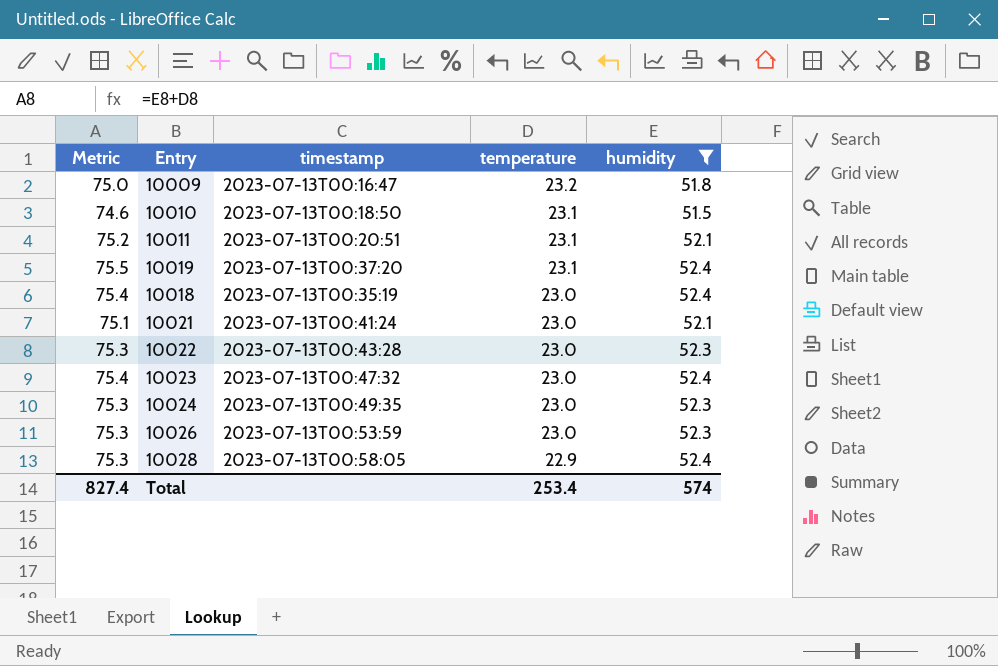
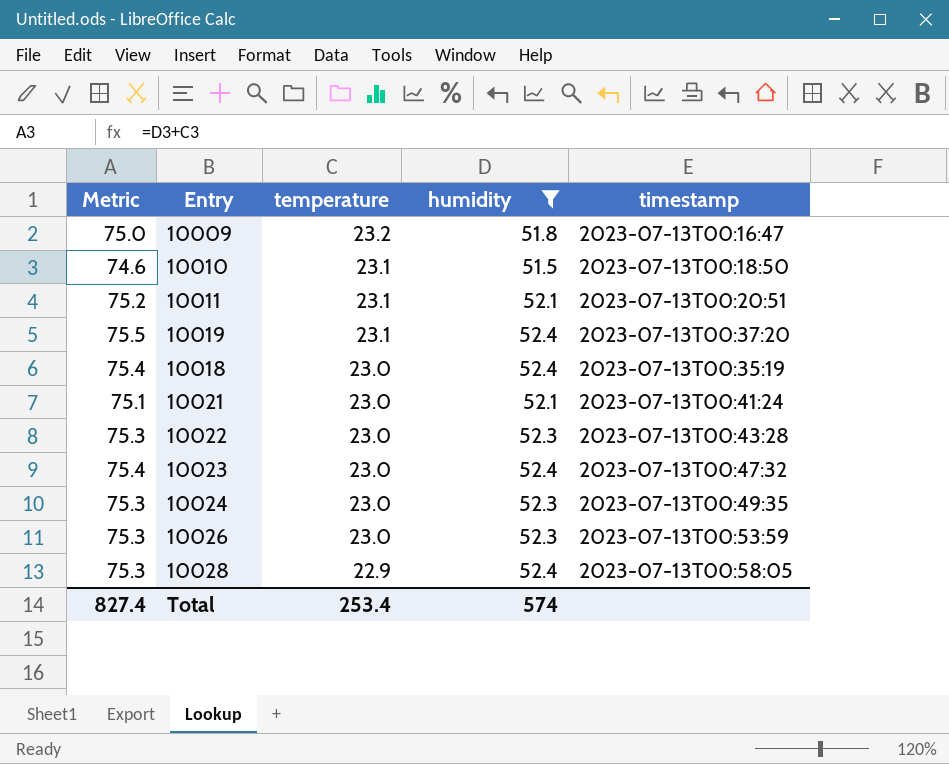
column timestamp | position: 3 -> 5

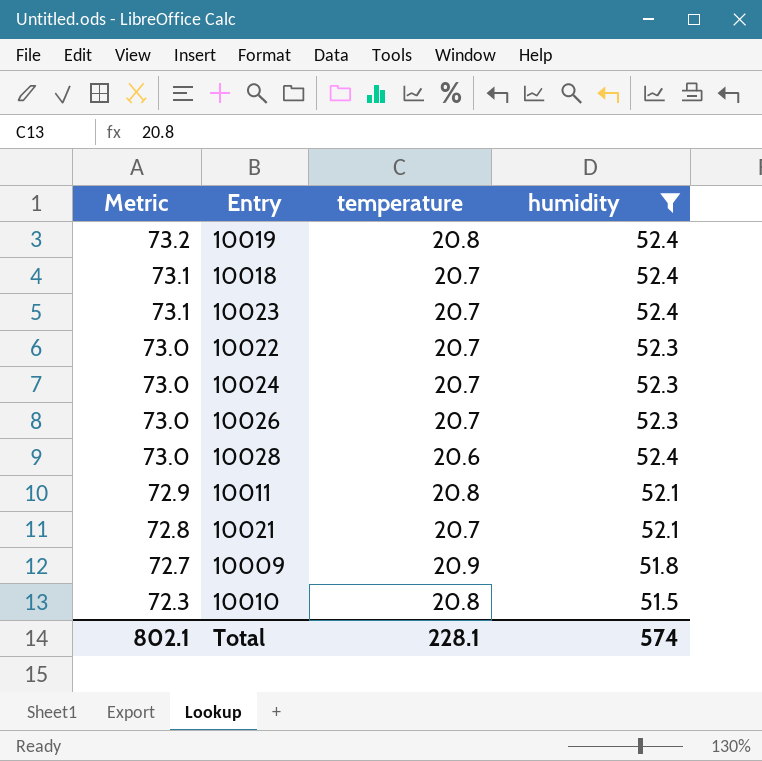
row order: temperature descending -> Metric descending
column timestamp | position: 5 -> none
10019 | Metric: 75.5 -> 73.2
10019 | temperature: 23.1 -> 20.8
10018 | Metric: 75.4 -> 73.1
10018 | temperature: 23.0 -> 20.7
10023 | Metric: 75.4 -> 73.1
10023 | temperature: 23.0 -> 20.7
10022 | Metric: 75.3 -> 73.0
10022 | temperature: 23.0 -> 20.7
10024 | Metric: 75.3 -> 73.0
10024 | temperature: 23.0 -> 20.7
10026 | Metric: 75.3 -> 73.0
10026 | temperature: 23.0 -> 20.7
10028 | Metric: 75.3 -> 73.0
10028 | temperature: 22.9 -> 20.6
10011 | Metric: 75.2 -> 72.9
10011 | temperature: 23.1 -> 20.8
10021 | Metric: 75.1 -> 72.8
10021 | temperature: 23.0 -> 20.7
10009 | Metric: 75.0 -> 72.7
10009 | temperature: 23.2 -> 20.9
10010 | Metric: 74.6 -> 72.3
10010 | temperature: 23.1 -> 20.8
Total | Metric: 827.4 -> 802.1
Total | temperature: 253.4 -> 228.1

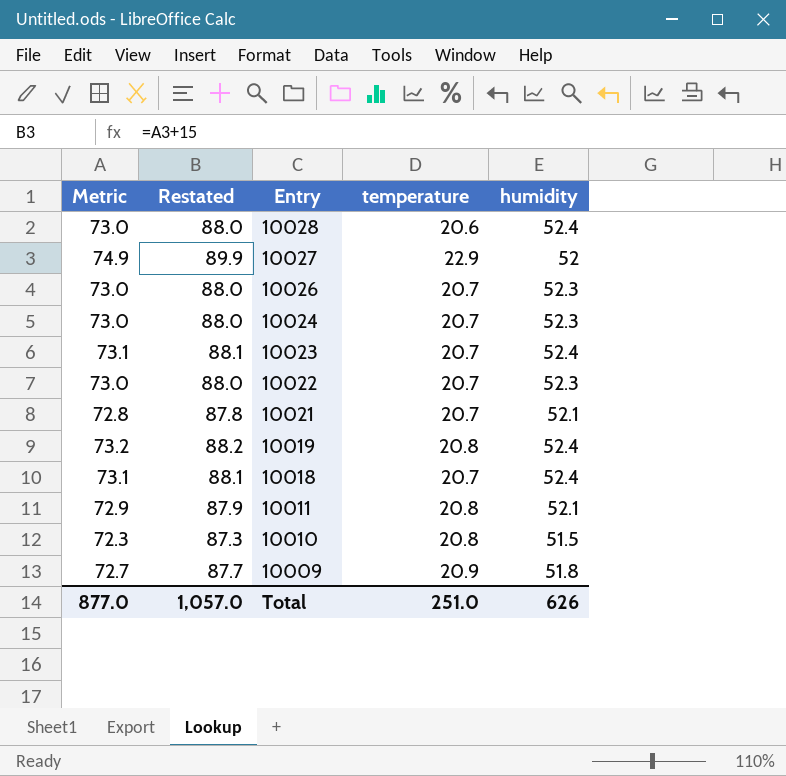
filter: humidity != 52 -> none
row order: Metric descending -> Entry descending
column Restated | formula: none -> [Metric] + 15
Total | Metric: 802.1 -> 877.0
Total | temperature: 228.1 -> 251.0
Total | humidity: 574 -> 626

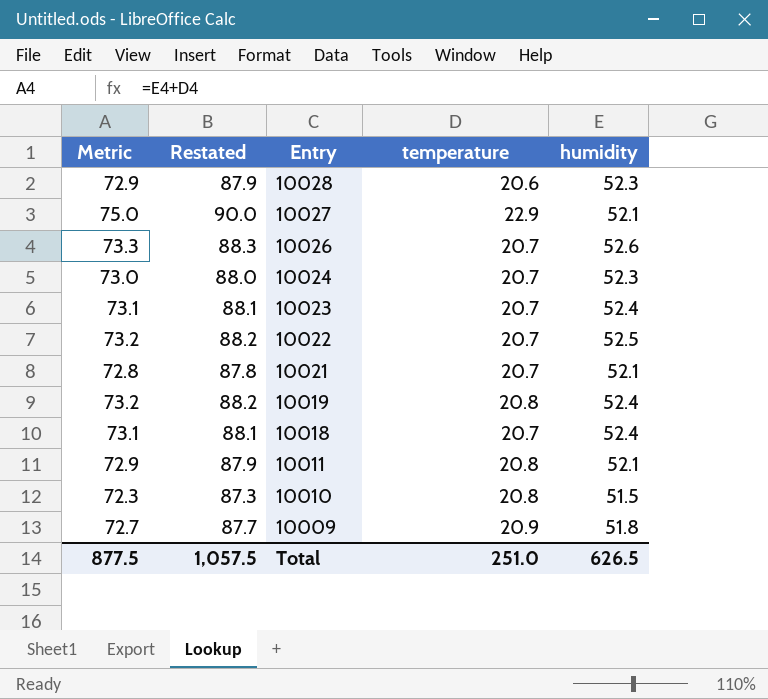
10028 | Metric: 73.0 -> 72.9
10028 | Restated: 88.0 -> 87.9
10028 | humidity: 52.4 -> 52.3
10027 | Metric: 74.9 -> 75.0
10027 | Restated: 89.9 -> 90.0
10027 | humidity: 52 -> 52.1
10026 | Metric: 73.0 -> 73.3
10026 | Restated: 88.0 -> 88.3
10026 | humidity: 52.3 -> 52.6
10022 | Metric: 73.0 -> 73.2
10022 | Restated: 88.0 -> 88.2
10022 | humidity: 52.3 -> 52.5
Total | Metric: 877.0 -> 877.5
Total | Restated: 1,057.0 -> 1,057.5
Total | humidity: 626 -> 626.5

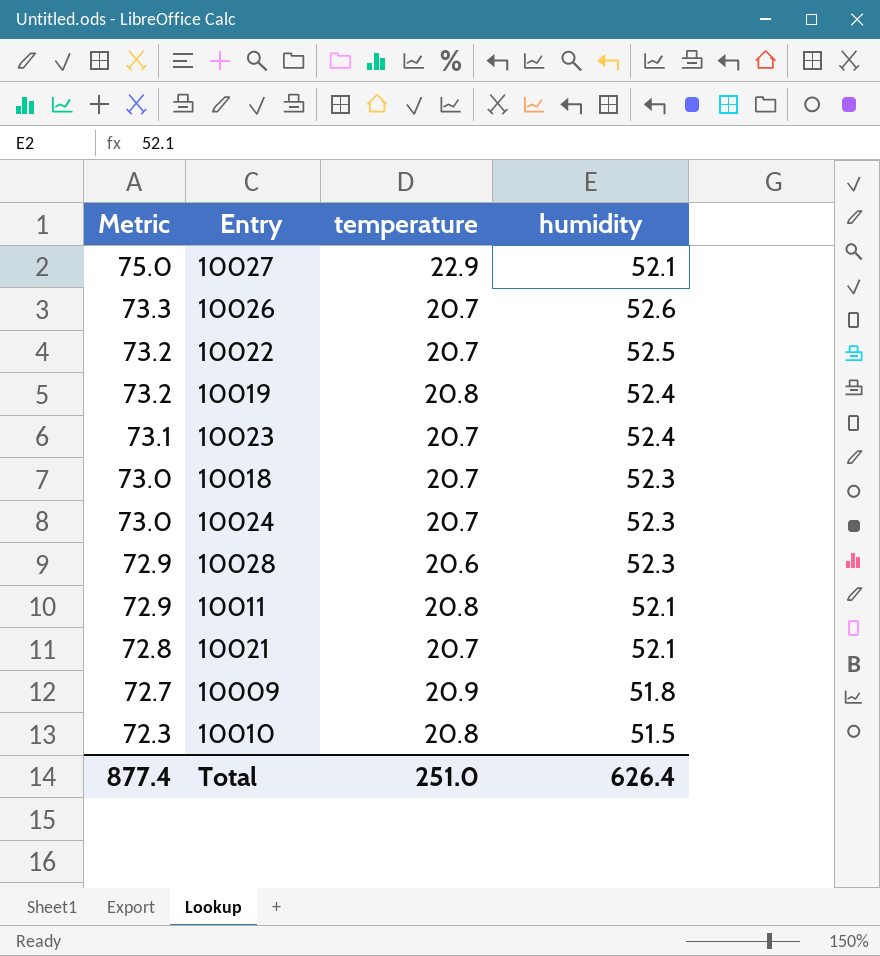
row order: Entry descending -> Metric descending
column Restated | formula: [Metric] + 15 -> none
10018 | Metric: 73.1 -> 73.0
10018 | humidity: 52.4 -> 52.3
Total | Metric: 877.5 -> 877.4
Total | humidity: 626.5 -> 626.4

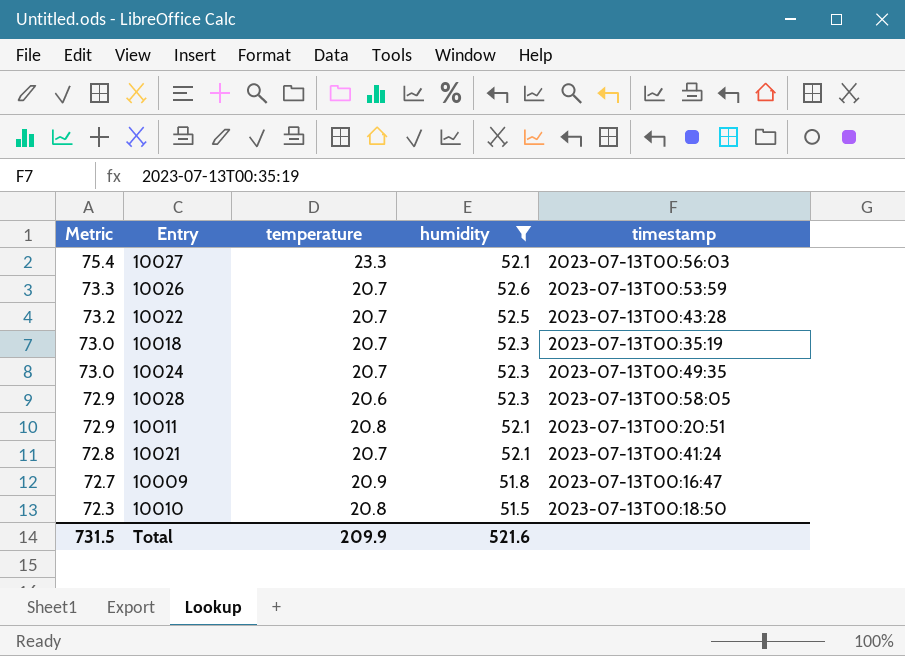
filter: none -> humidity != 52.4
column timestamp | position: none -> 5
10027 | Metric: 75.0 -> 75.4
10027 | temperature: 22.9 -> 23.3
Total | Metric: 877.4 -> 731.5
Total | temperature: 251.0 -> 209.9
Total | humidity: 626.4 -> 521.6

